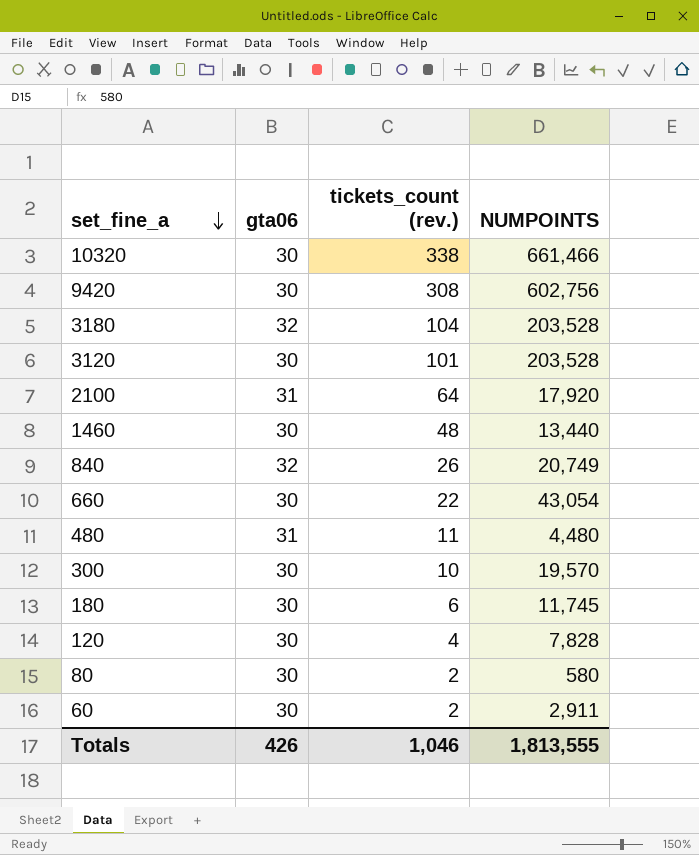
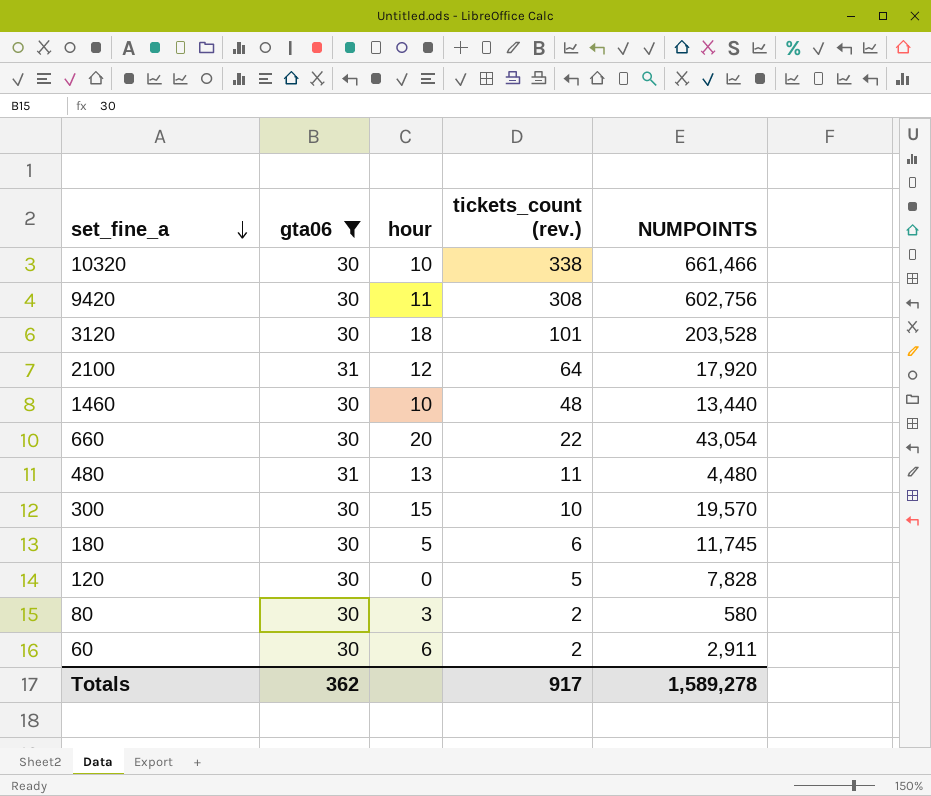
filter: none -> gta06 != 32
column hour | position: none -> 3
120 | tickets_count (rev.): 4 -> 5
Totals | gta06: 426 -> 362
Totals | tickets_count (rev.): 1,046 -> 917
Totals | NUMPOINTS: 1,813,555 -> 1,589,278

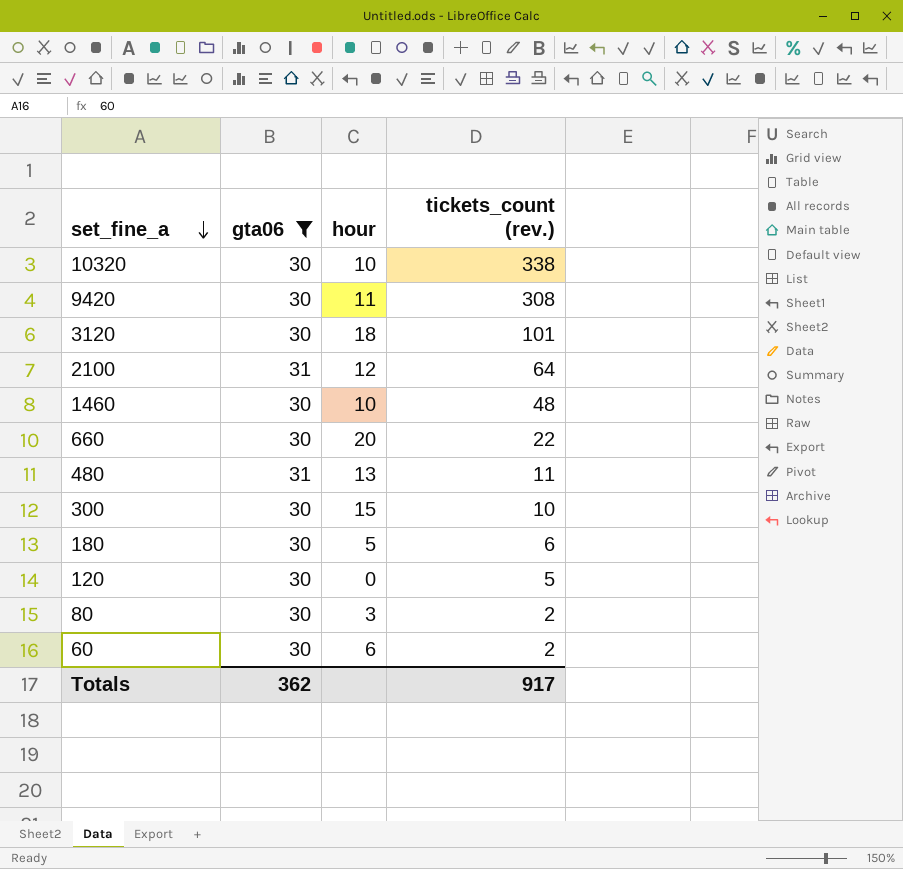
column NUMPOINTS | position: 5 -> none

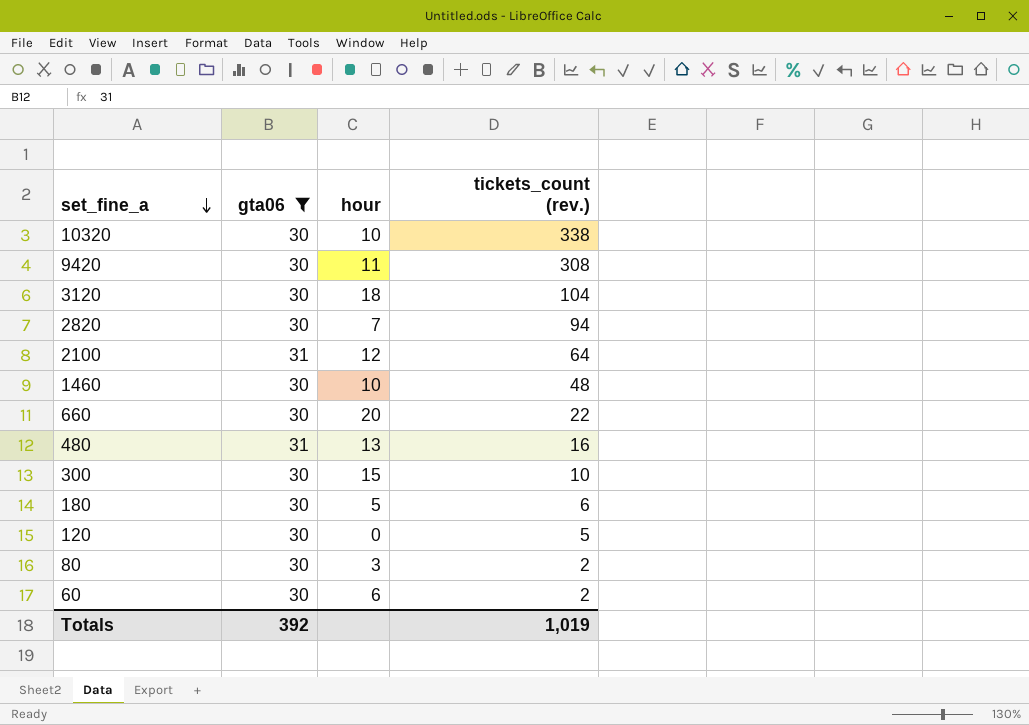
3120 | tickets_count (rev.): 101 -> 104
row 2820: none -> 30 | 7 | 94
480 | tickets_count (rev.): 11 -> 16
Totals | gta06: 362 -> 392
Totals | tickets_count (rev.): 917 -> 1,019

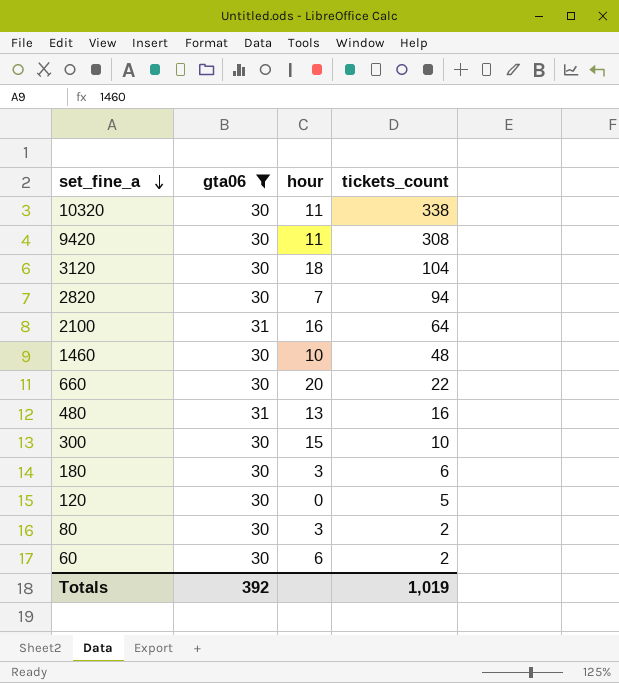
column name: tickets_count (rev.) -> tickets_count
10320 | hour: 10 -> 11
2100 | hour: 12 -> 16
180 | hour: 5 -> 3

